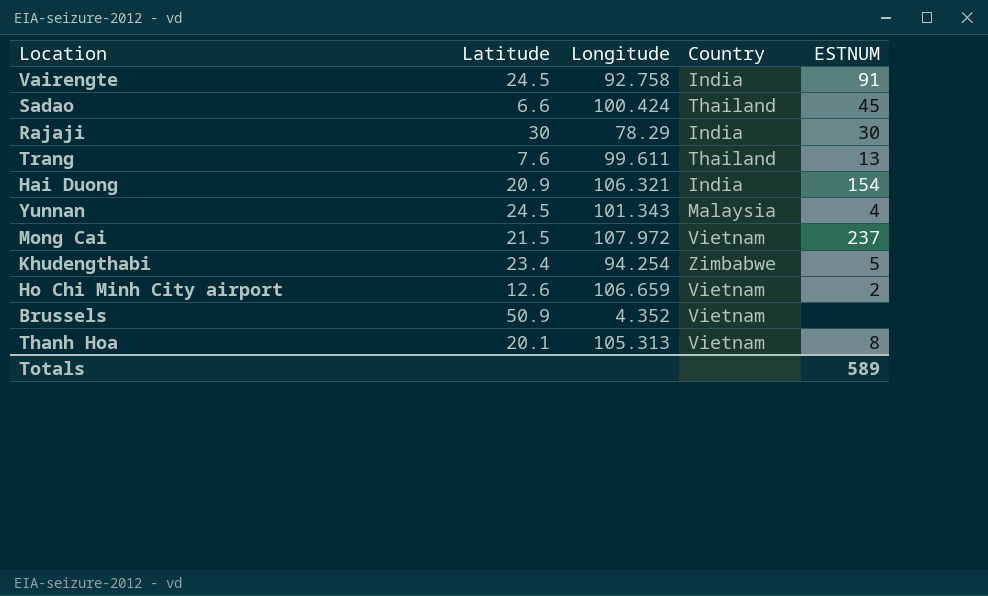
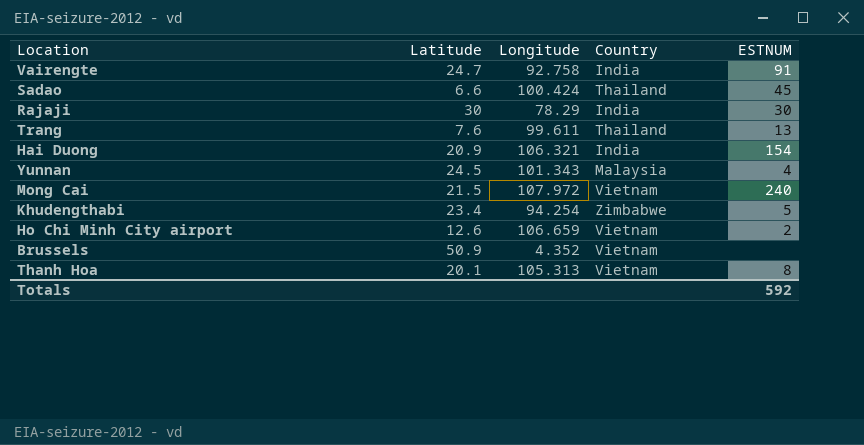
Vairengte | Latitude: 24.5 -> 24.7
Mong Cai | ESTNUM: 237 -> 240
Totals | ESTNUM: 589 -> 592

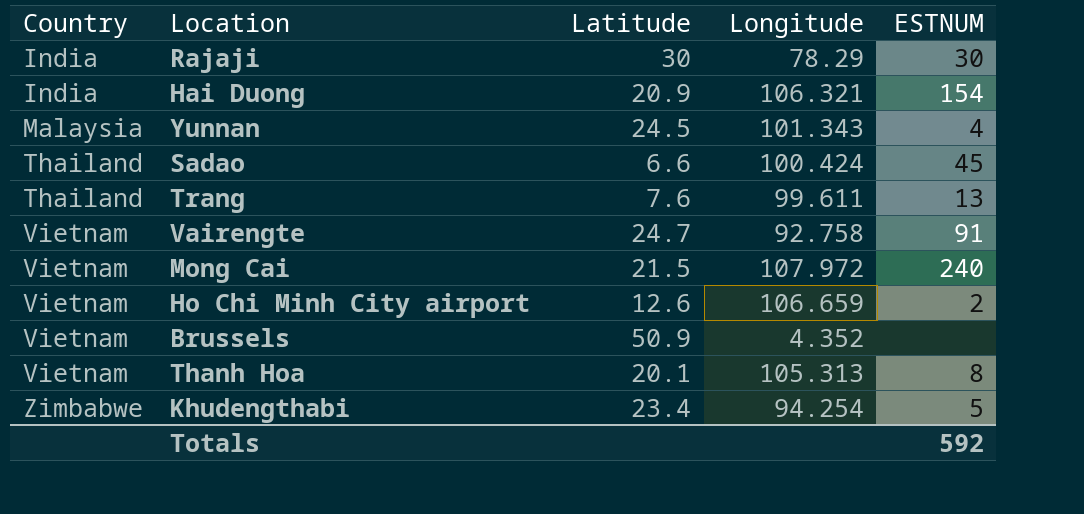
row order: none -> Country ascending
column Country | position: 4 -> 1
Vairengte | Country: India -> Vietnam

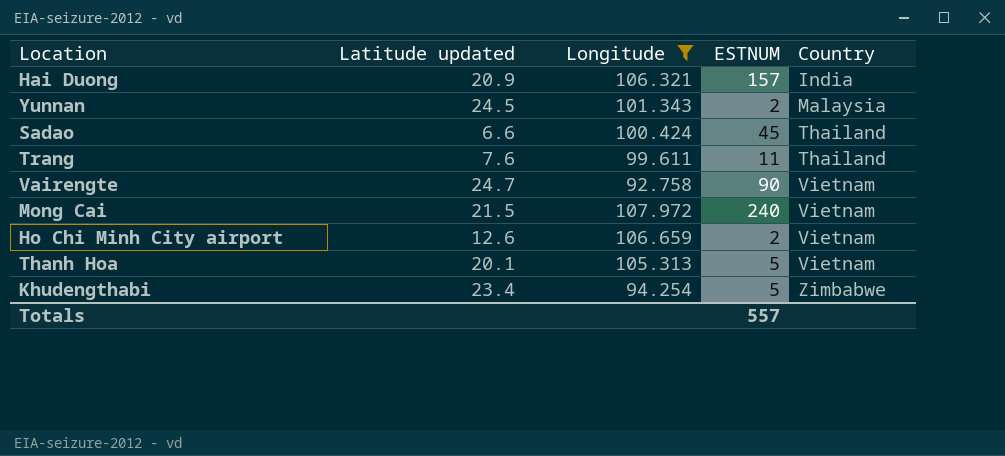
filter: none -> Longitude >= 92.758
column name: Latitude -> Latitude updated
column Country | position: 1 -> 5
Hai Duong | ESTNUM: 154 -> 157
Yunnan | ESTNUM: 4 -> 2
Trang | ESTNUM: 13 -> 11
Vairengte | ESTNUM: 91 -> 90
Thanh Hoa | ESTNUM: 8 -> 5
Totals | ESTNUM: 592 -> 557

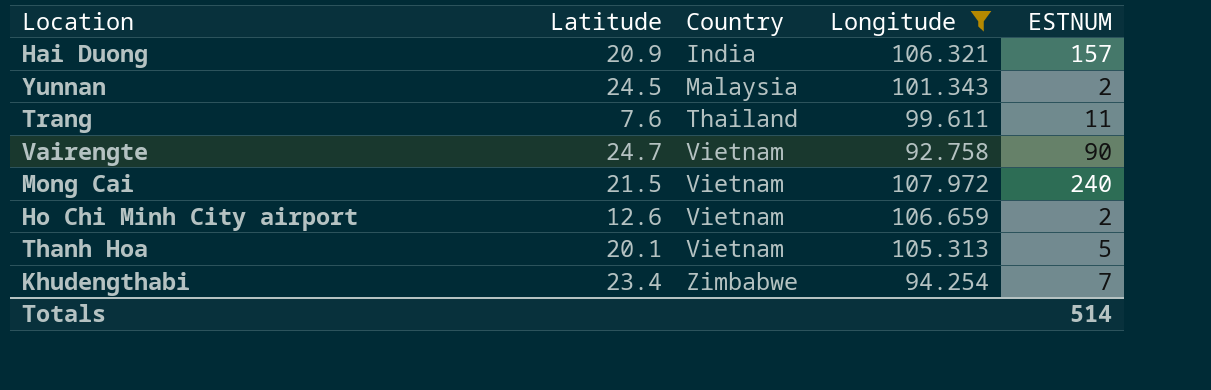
column name: Latitude updated -> Latitude
column Country | position: 5 -> 3
row Sadao: 6.6 | 100.424 | 45 | Thailand -> none
Khudengthabi | ESTNUM: 5 -> 7
Totals | ESTNUM: 557 -> 514

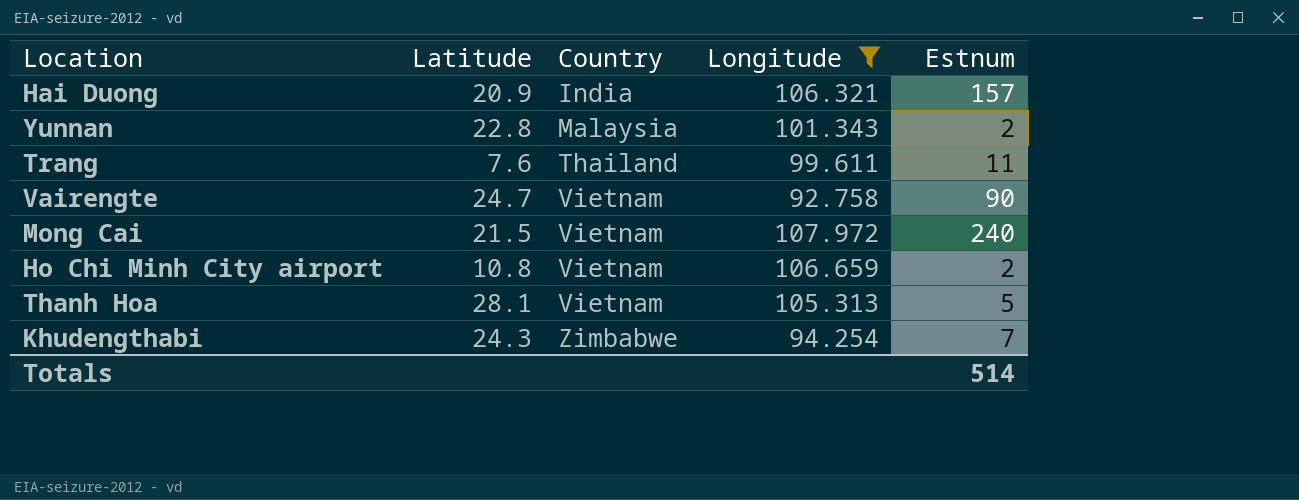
column name: ESTNUM -> Estnum
Yunnan | Latitude: 24.5 -> 22.8
Ho Chi Minh City airport | Latitude: 12.6 -> 10.8
Thanh Hoa | Latitude: 20.1 -> 28.1
Khudengthabi | Latitude: 23.4 -> 24.3

